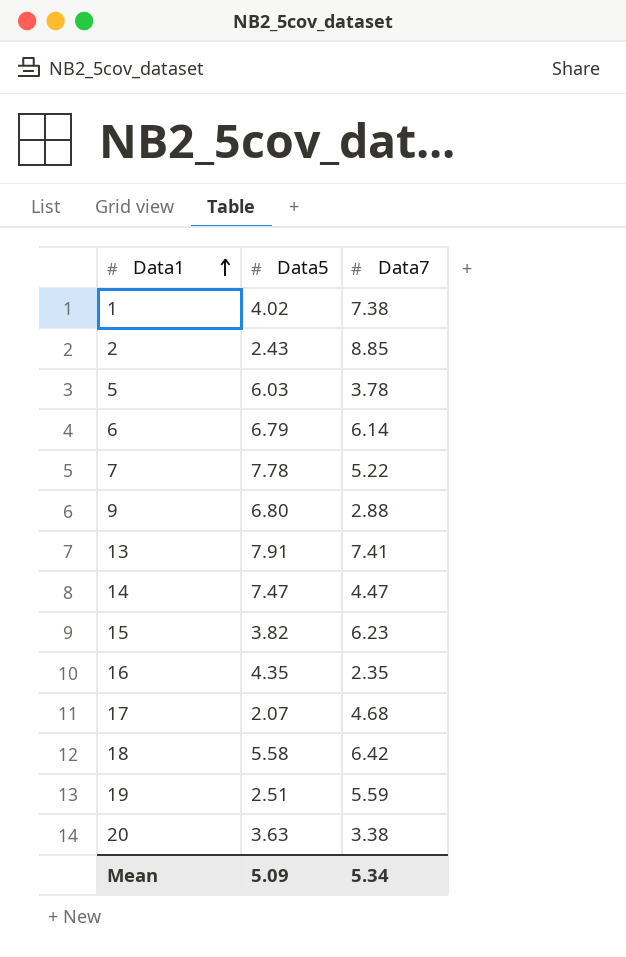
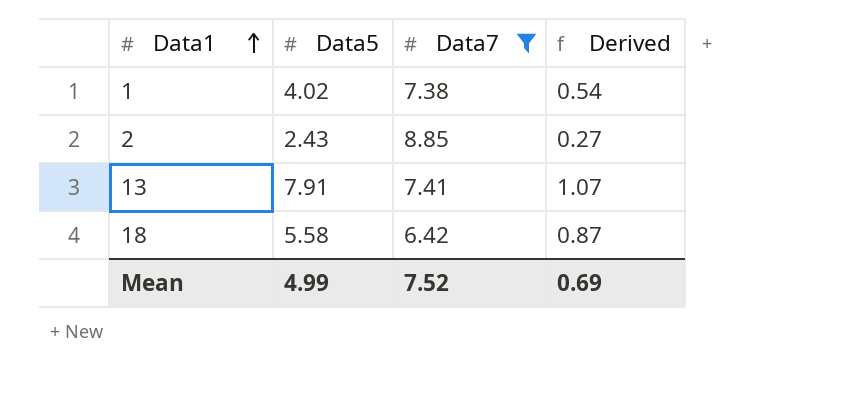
filter: none -> Data7 >= 6.42
column Derived | formula: none -> [Data5] / [Data7]
Mean | Data5: 5.09 -> 4.99
Mean | Data7: 5.34 -> 7.52

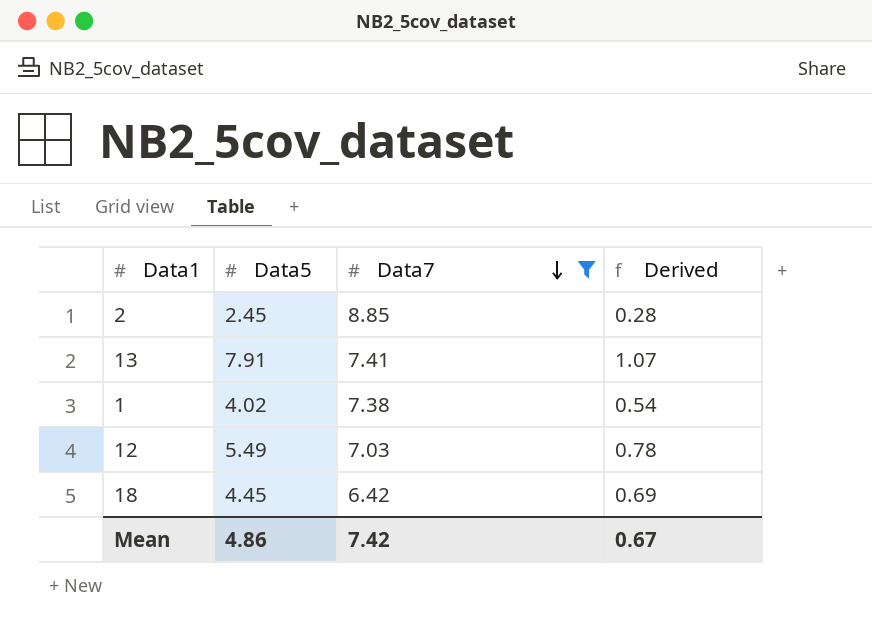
row order: Data1 ascending -> Data7 descending
2 | Data5: 2.43 -> 2.45
2 | Derived: 0.27 -> 0.28
row 12: none -> 5.49 | 7.03 | 0.78
18 | Data5: 5.58 -> 4.45
18 | Derived: 0.87 -> 0.69
Mean | Data5: 4.99 -> 4.86
Mean | Data7: 7.52 -> 7.42
Mean | Derived: 0.69 -> 0.67

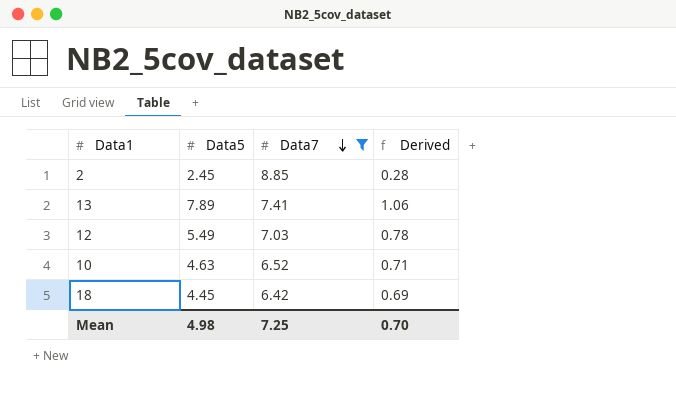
row 1: 4.02 | 7.38 | 0.54 -> none
13 | Data5: 7.91 -> 7.89
13 | Derived: 1.07 -> 1.06
row 10: none -> 4.63 | 6.52 | 0.71
Mean | Data5: 4.86 -> 4.98
Mean | Data7: 7.42 -> 7.25
Mean | Derived: 0.67 -> 0.70

